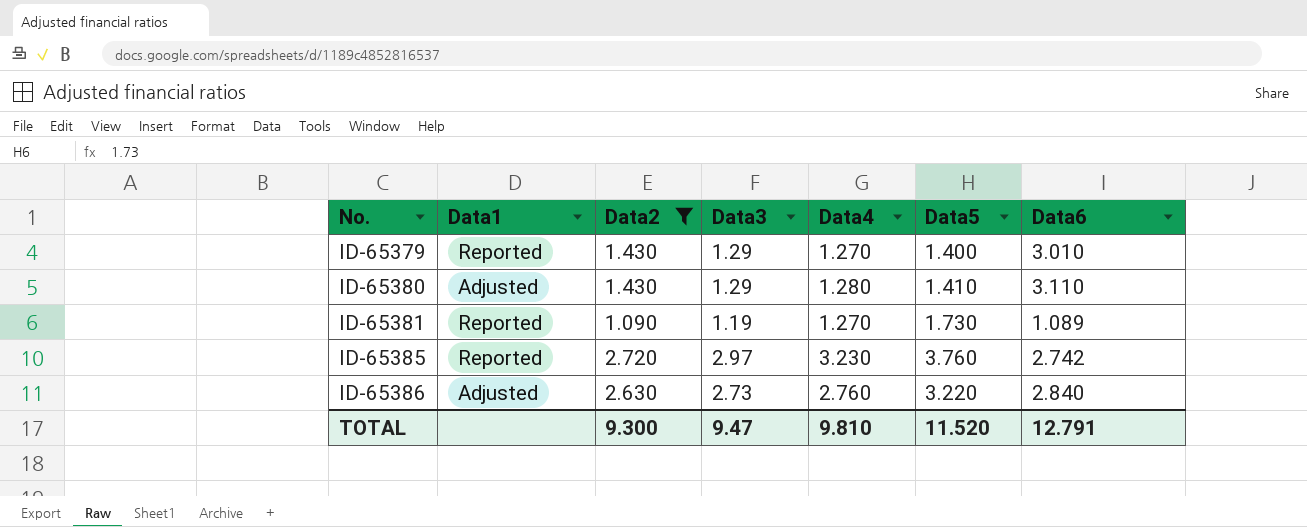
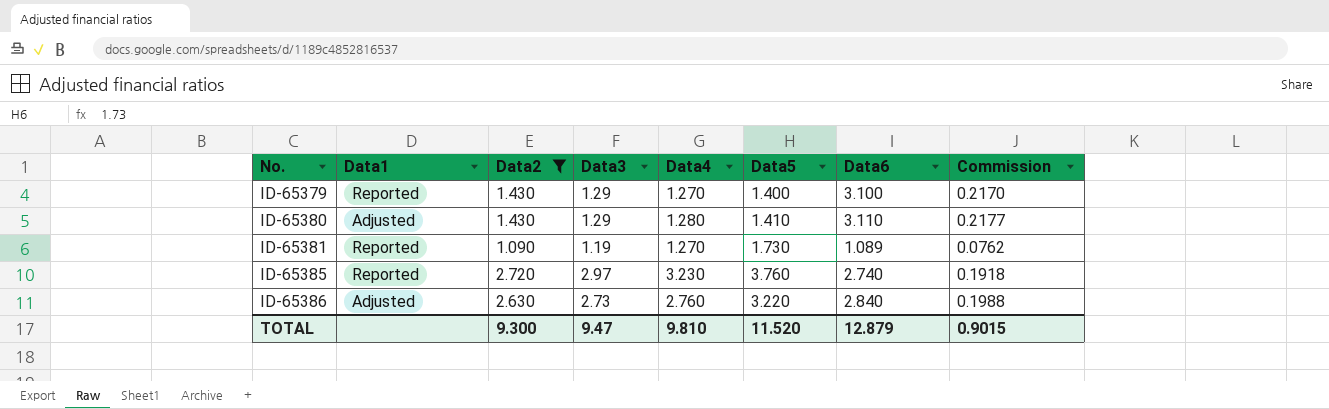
column Commission | formula: none -> [Data6] * 0.07
ID-65379 | Data6: 3.010 -> 3.100
ID-65385 | Data6: 2.742 -> 2.740
TOTAL | Data6: 12.791 -> 12.879

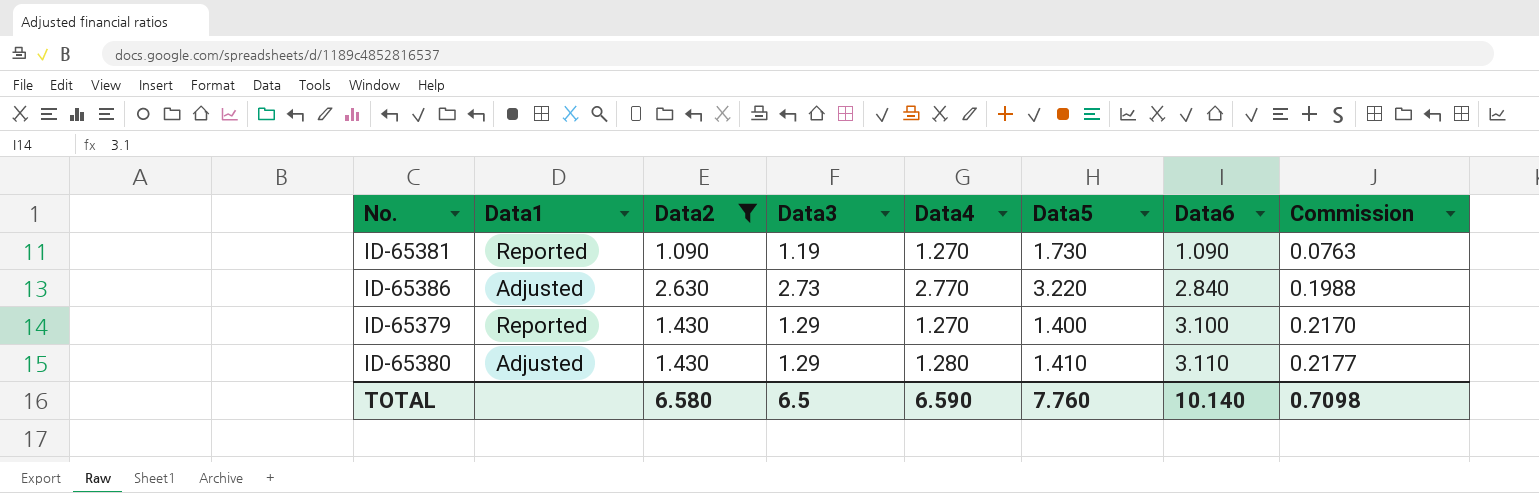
row order: No. ascending -> Data6 ascending
row ID-65385: Reported | 2.720 | 2.97 | 3.230 | 3.760 | 2.740 | 0.1918 -> none
ID-65381 | Data6: 1.089 -> 1.090
ID-65381 | Commission: 0.0762 -> 0.0763
ID-65386 | Data4: 2.760 -> 2.770
TOTAL | Data2: 9.300 -> 6.580
TOTAL | Data3: 9.47 -> 6.5
TOTAL | Data4: 9.810 -> 6.590
TOTAL | Data5: 11.520 -> 7.760
TOTAL | Data6: 12.879 -> 10.140
TOTAL | Commission: 0.9015 -> 0.7098

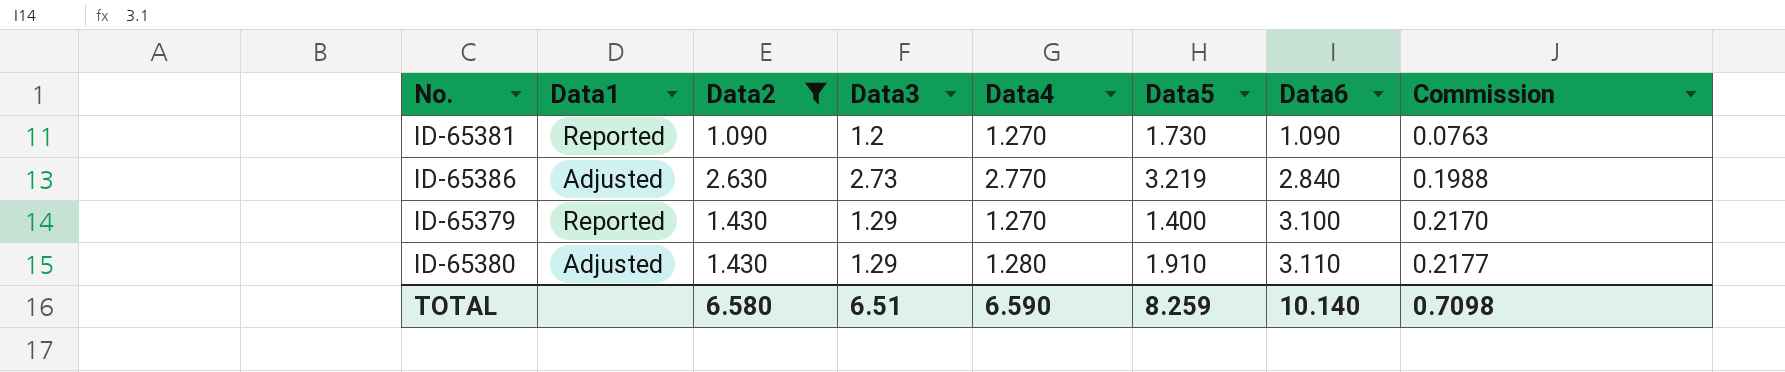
ID-65381 | Data3: 1.19 -> 1.2
ID-65386 | Data5: 3.220 -> 3.219
ID-65380 | Data5: 1.410 -> 1.910
TOTAL | Data3: 6.5 -> 6.51
TOTAL | Data5: 7.760 -> 8.259

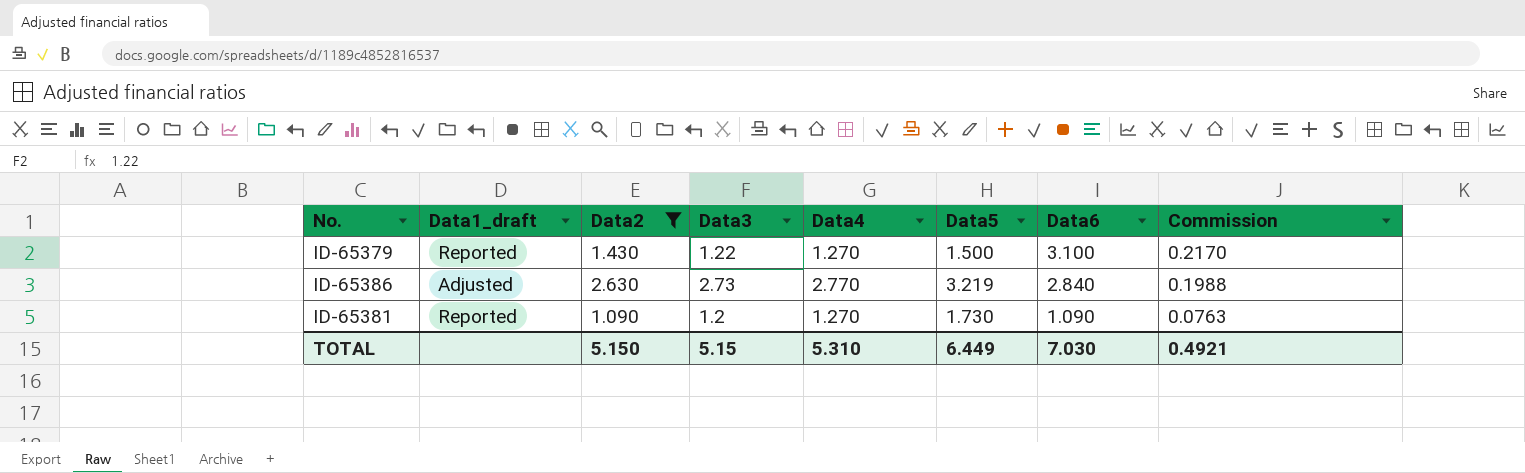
row order: Data6 ascending -> Data6 descending
column name: Data1 -> Data1_draft
row ID-65380: Adjusted | 1.430 | 1.29 | 1.280 | 1.910 | 3.110 | 0.2177 -> none
ID-65379 | Data3: 1.29 -> 1.22
ID-65379 | Data5: 1.400 -> 1.500
TOTAL | Data2: 6.580 -> 5.150
TOTAL | Data3: 6.51 -> 5.15
TOTAL | Data4: 6.590 -> 5.310
TOTAL | Data5: 8.259 -> 6.449
TOTAL | Data6: 10.140 -> 7.030
TOTAL | Commission: 0.7098 -> 0.4921

